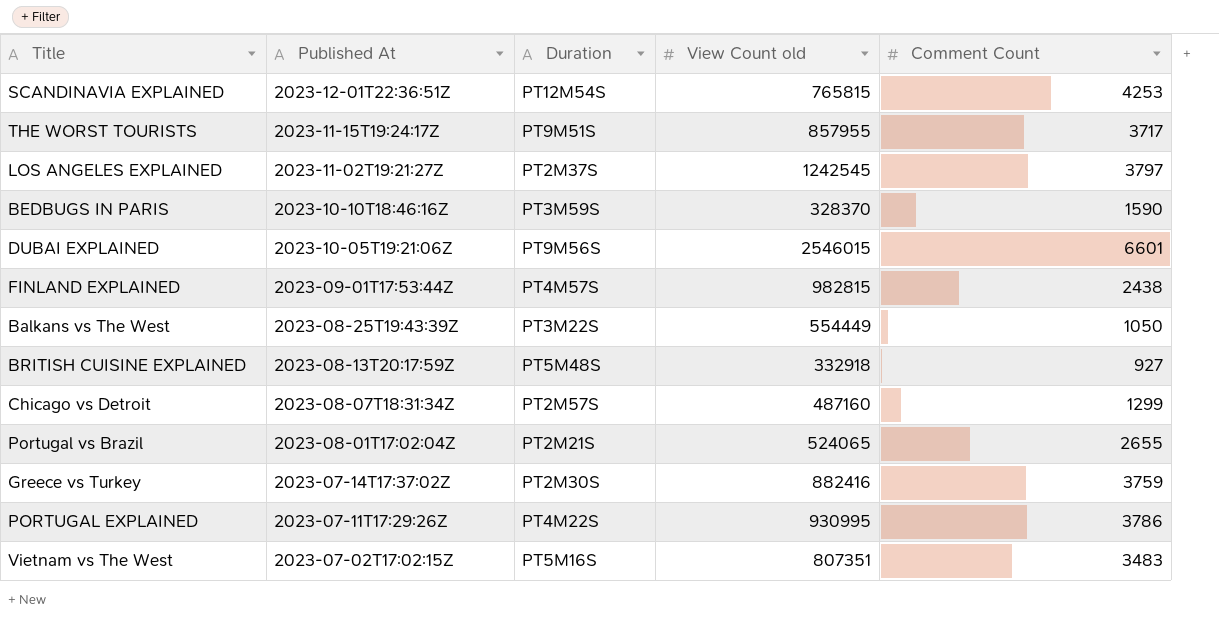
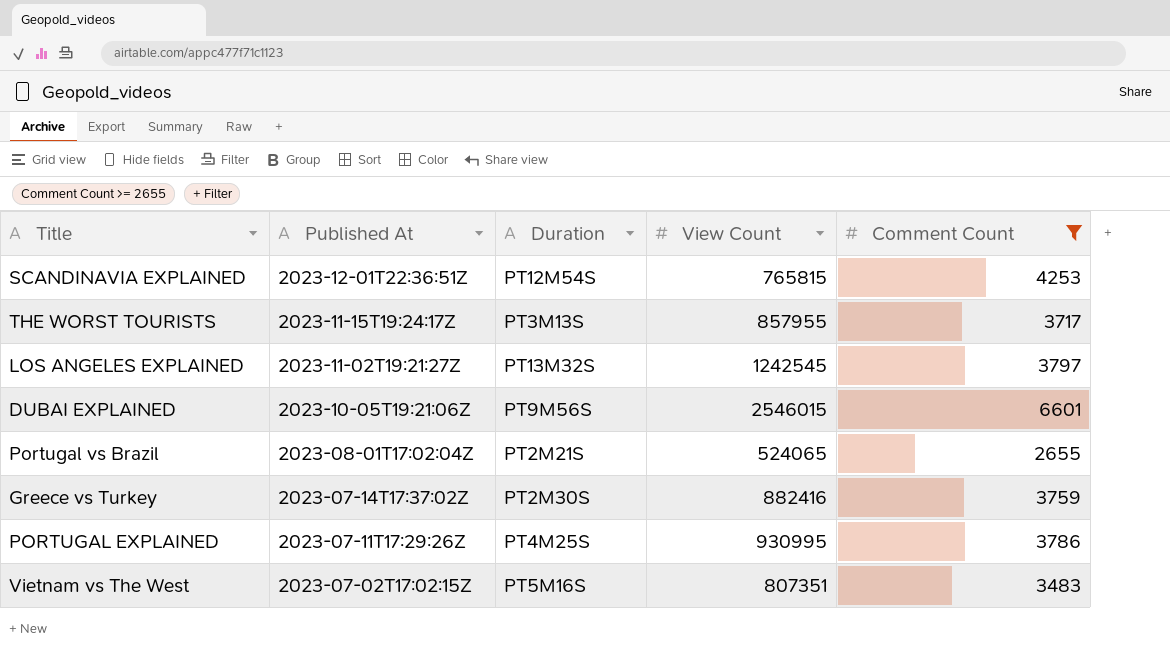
filter: none -> Comment Count >= 2655
column name: View Count old -> View Count
THE WORST TOURISTS | Duration: PT9M51S -> PT3M13S
LOS ANGELES EXPLAINED | Duration: PT2M37S -> PT13M32S
PORTUGAL EXPLAINED | Duration: PT4M22S -> PT4M25S

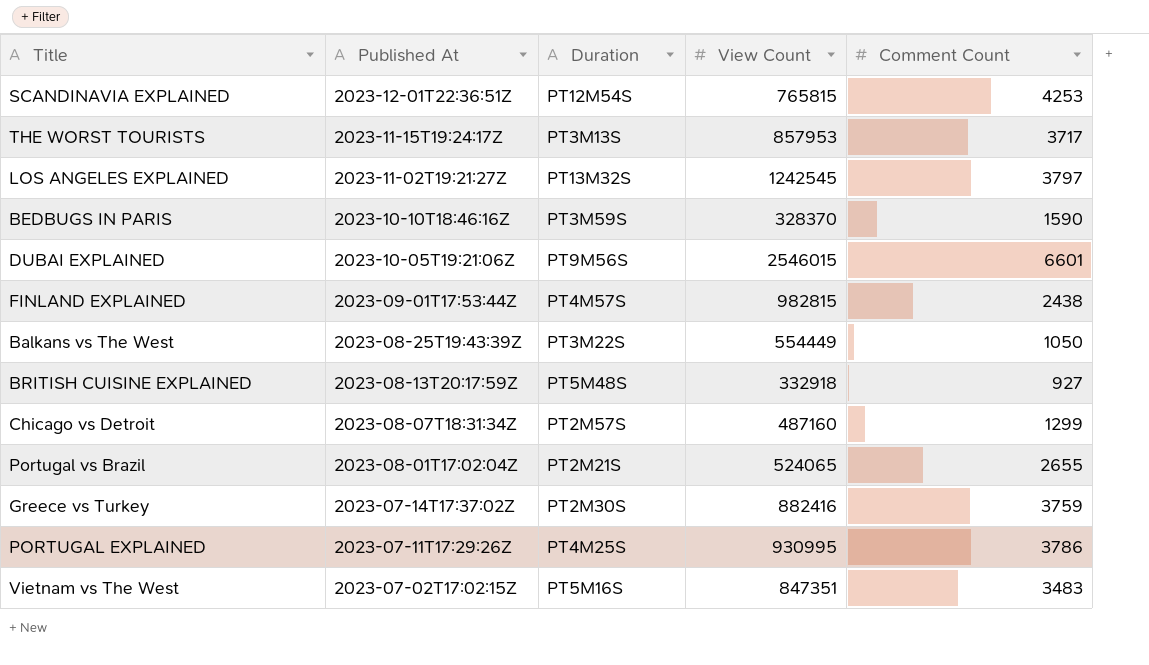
filter: Comment Count >= 2655 -> none
THE WORST TOURISTS | View Count: 857955 -> 857953
Vietnam vs The West | View Count: 807351 -> 847351

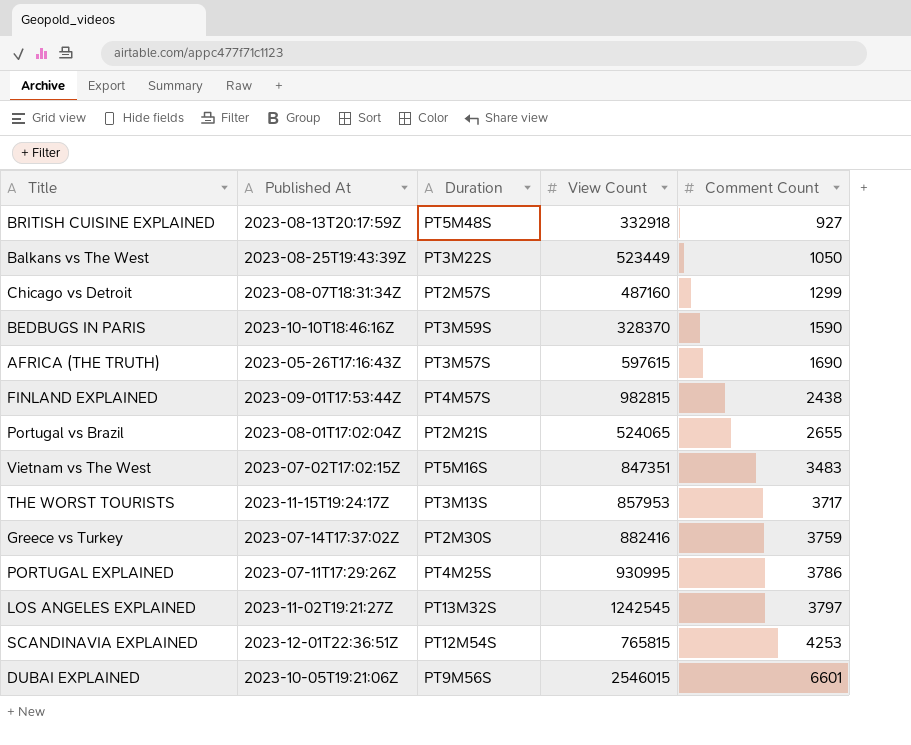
row order: Published At descending -> Comment Count ascending
Balkans vs The West | View Count: 554449 -> 523449
row AFRICA (THE TRUTH): none -> 2023-05-26T17:16:43Z | PT3M57S | 597615 | 1690

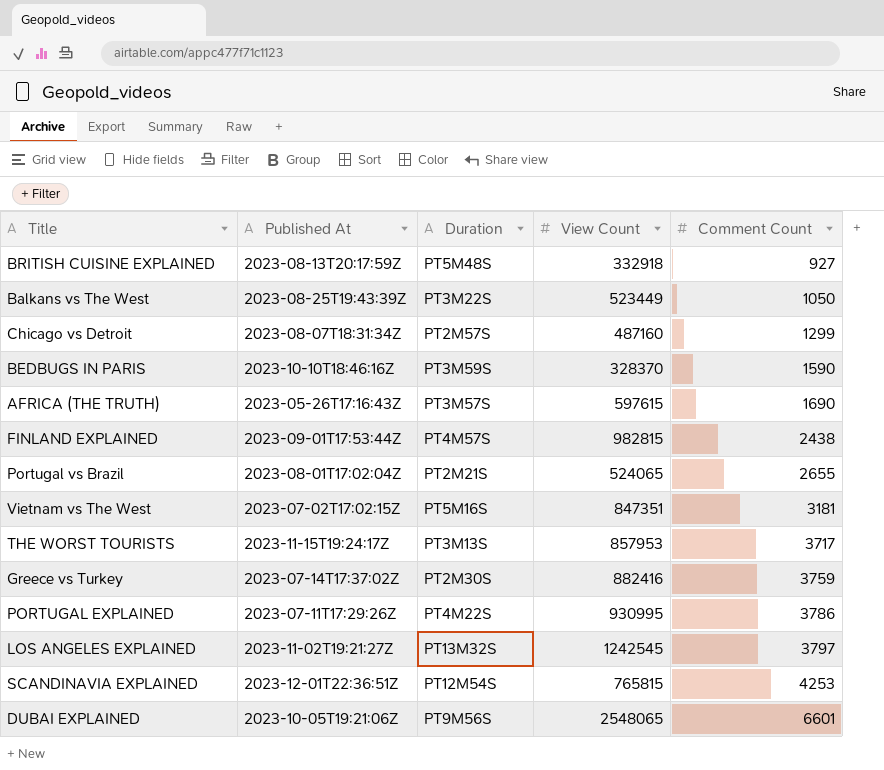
Vietnam vs The West | Comment Count: 3483 -> 3181
PORTUGAL EXPLAINED | Duration: PT4M25S -> PT4M22S
DUBAI EXPLAINED | View Count: 2546015 -> 2548065

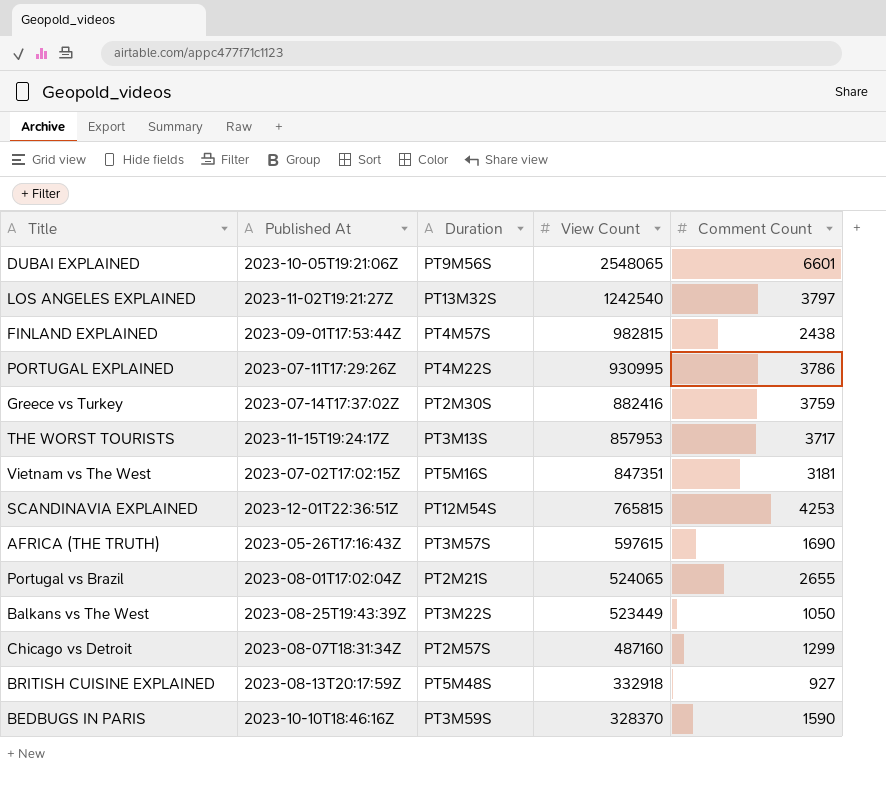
row order: Comment Count ascending -> View Count descending
LOS ANGELES EXPLAINED | View Count: 1242545 -> 1242540

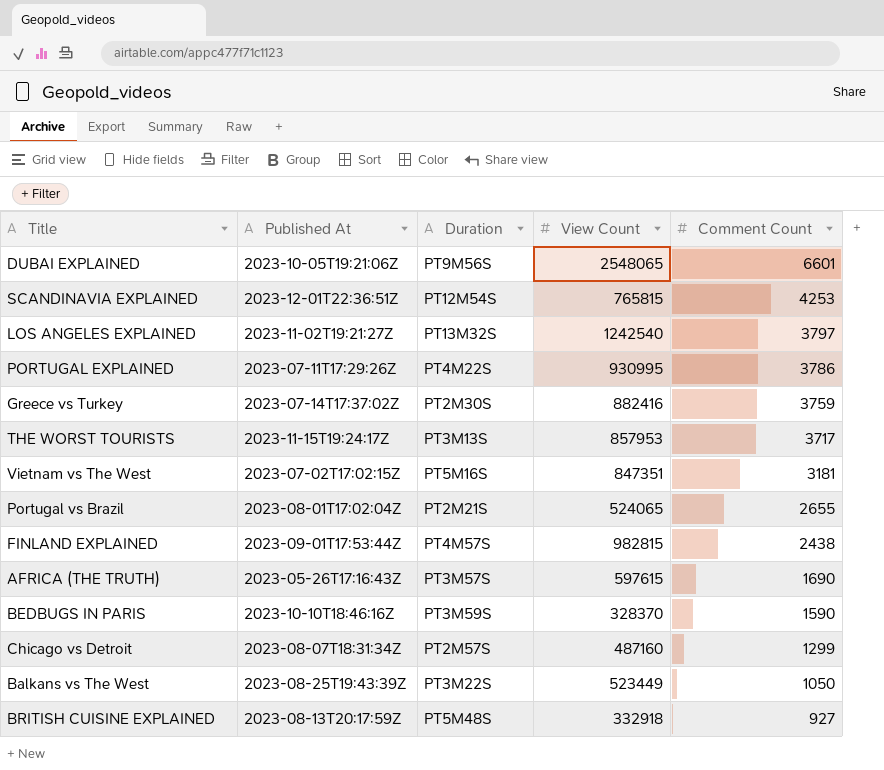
row order: View Count descending -> Comment Count descending

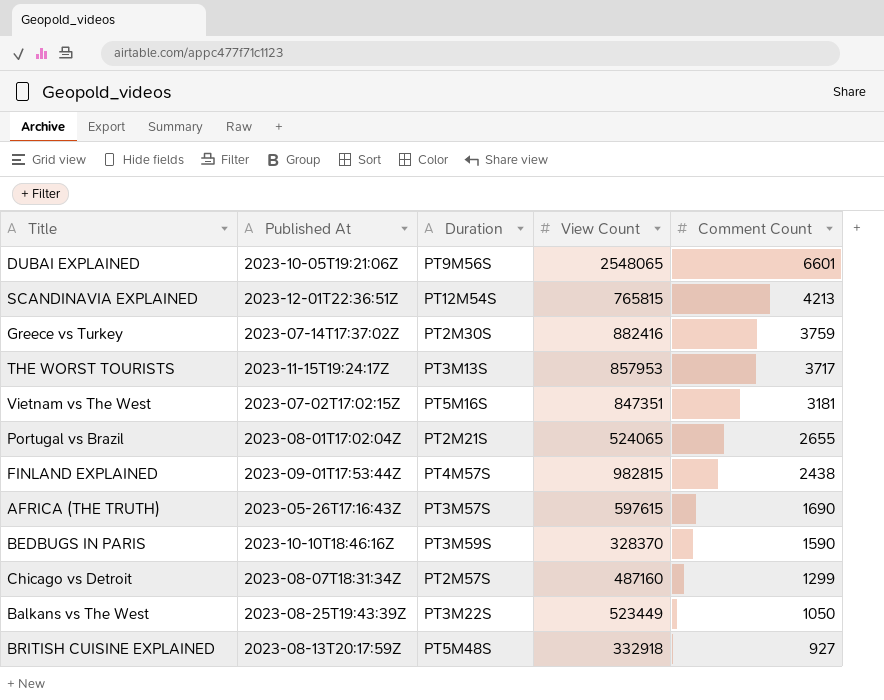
row LOS ANGELES EXPLAINED: 2023-11-02T19:21:27Z | PT13M32S | 1242540 | 3797 -> none
row PORTUGAL EXPLAINED: 2023-07-11T17:29:26Z | PT4M22S | 930995 | 3786 -> none
SCANDINAVIA EXPLAINED | Comment Count: 4253 -> 4213

